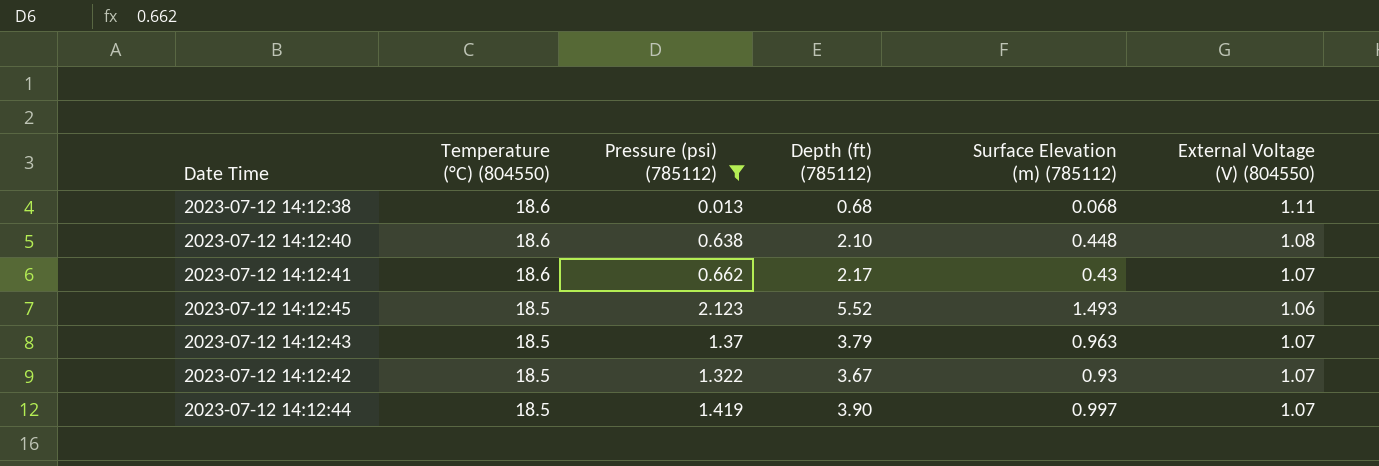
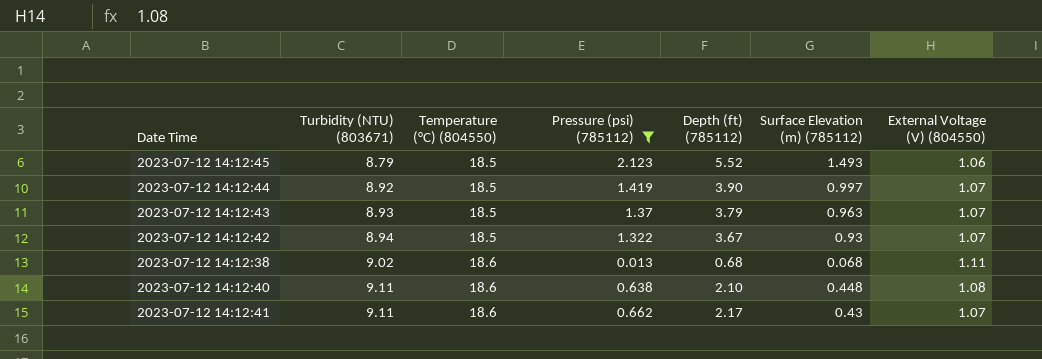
row order: Temperature (°C) (804550) descending -> Turbidity (NTU) (803671) ascending
column Turbidity (NTU) (803671) | position: none -> 2

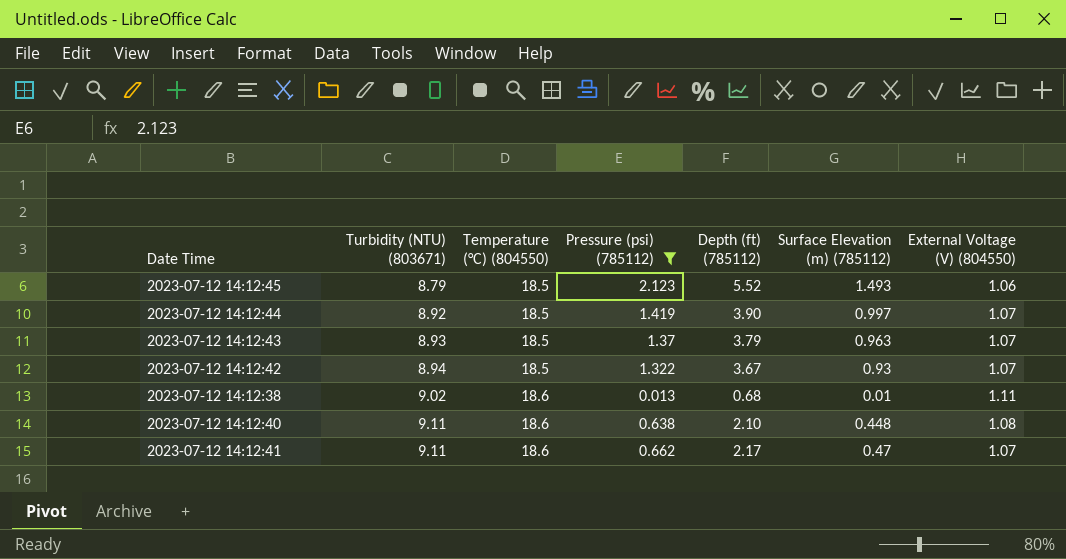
2023-07-12 14:12:38 | Surface Elevation (m) (785112): 0.068 -> 0.01
2023-07-12 14:12:41 | Surface Elevation (m) (785112): 0.43 -> 0.47

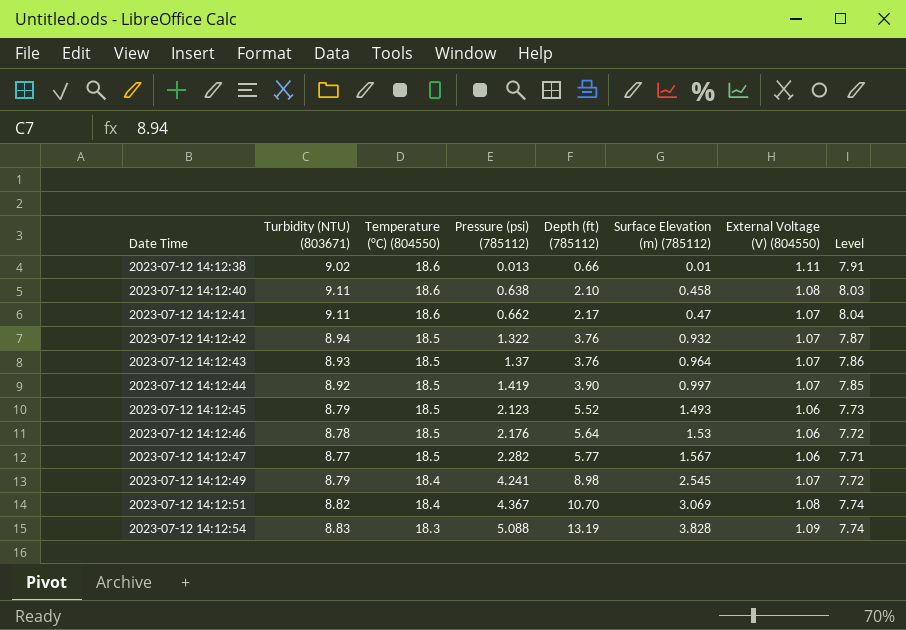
filter: Pressure (psi) (785112) <= 2.123 -> none
row order: Turbidity (NTU) (803671) ascending -> Date Time ascending
column Level | formula: none -> [Turbidity (NTU) (803671)] - [External Voltage (V) (804550)]
2023-07-12 14:12:38 | Depth (ft) (785112): 0.68 -> 0.66
2023-07-12 14:12:40 | Surface Elevation (m) (785112): 0.448 -> 0.458
2023-07-12 14:12:42 | Depth (ft) (785112): 3.67 -> 3.76
2023-07-12 14:12:42 | Surface Elevation (m) (785112): 0.93 -> 0.932
2023-07-12 14:12:43 | Depth (ft) (785112): 3.79 -> 3.76
2023-07-12 14:12:43 | Surface Elevation (m) (785112): 0.963 -> 0.964

